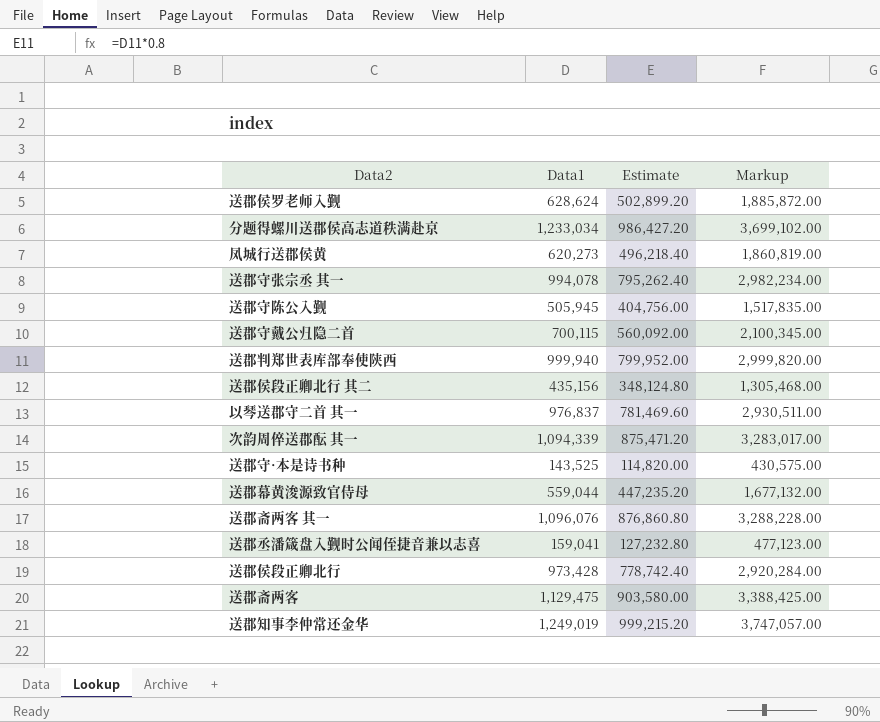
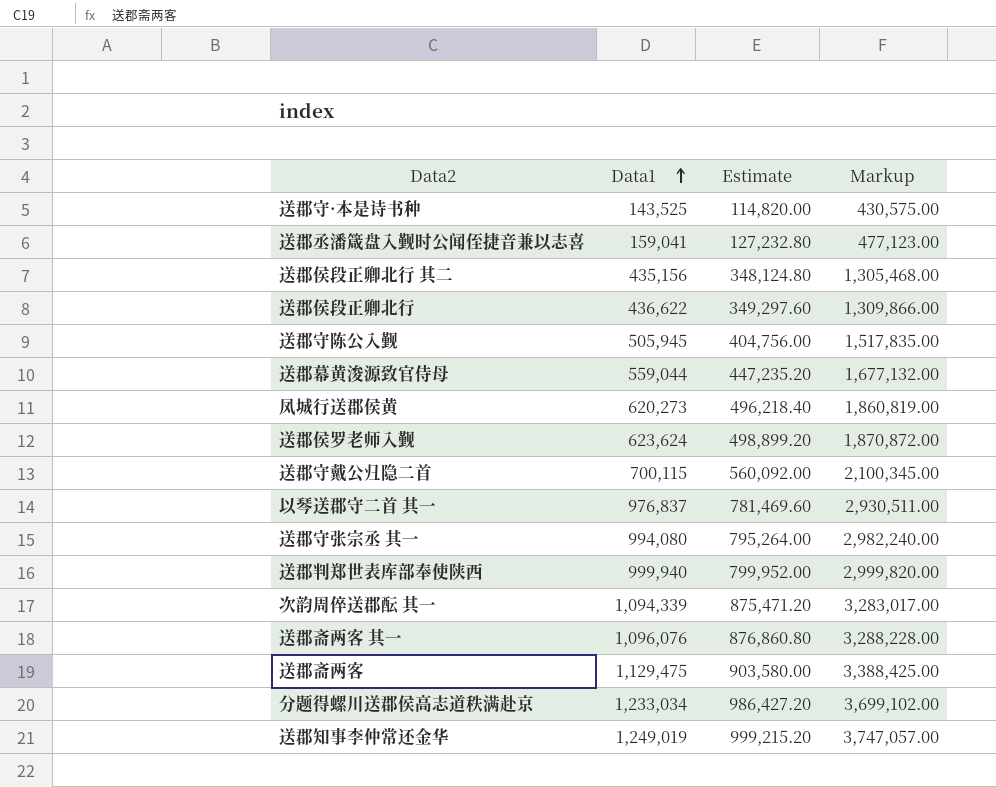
row order: none -> Data1 ascending
送郡侯段正卿北行 | Data1: 973,428 -> 436,622
送郡侯段正卿北行 | Estimate: 778,742.40 -> 349,297.60
送郡侯段正卿北行 | Markup: 2,920,284.00 -> 1,309,866.00
送郡侯罗老师入觐 | Data1: 628,624 -> 623,624
送郡侯罗老师入觐 | Estimate: 502,899.20 -> 498,899.20
送郡侯罗老师入觐 | Markup: 1,885,872.00 -> 1,870,872.00
送郡守张宗丞 其一 | Data1: 994,078 -> 994,080
送郡守张宗丞 其一 | Estimate: 795,262.40 -> 795,264.00
送郡守张宗丞 其一 | Markup: 2,982,234.00 -> 2,982,240.00

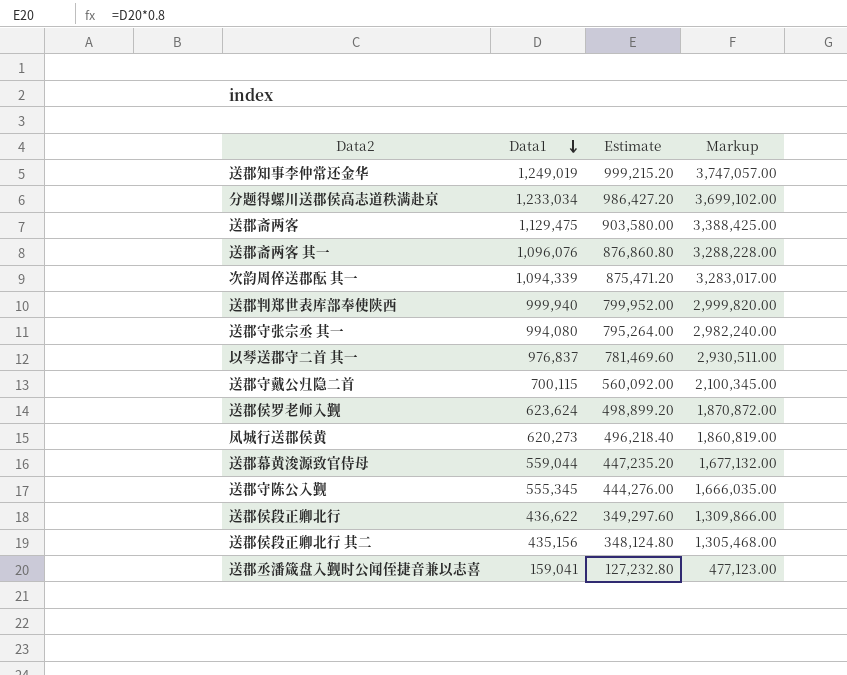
row order: Data1 ascending -> Data1 descending
row 送郡守·本是诗书种: 143,525 | 114,820.00 | 430,575.00 -> none
送郡守陈公入觐 | Data1: 505,945 -> 555,345
送郡守陈公入觐 | Estimate: 404,756.00 -> 444,276.00
送郡守陈公入觐 | Markup: 1,517,835.00 -> 1,666,035.00

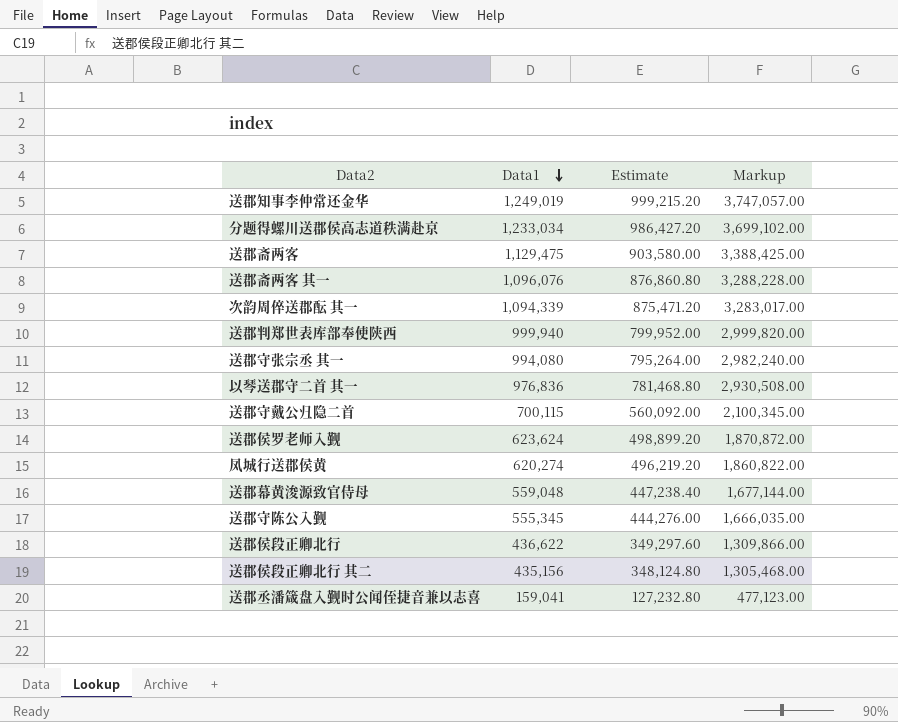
以琴送郡守二首 其一 | Data1: 976,837 -> 976,836
以琴送郡守二首 其一 | Estimate: 781,469.60 -> 781,468.80
以琴送郡守二首 其一 | Markup: 2,930,511.00 -> 2,930,508.00
凤城行送郡侯黄 | Data1: 620,273 -> 620,274
凤城行送郡侯黄 | Estimate: 496,218.40 -> 496,219.20
凤城行送郡侯黄 | Markup: 1,860,819.00 -> 1,860,822.00
送郡幕黄浚源致官侍母 | Data1: 559,044 -> 559,048
送郡幕黄浚源致官侍母 | Estimate: 447,235.20 -> 447,238.40
送郡幕黄浚源致官侍母 | Markup: 1,677,132.00 -> 1,677,144.00

